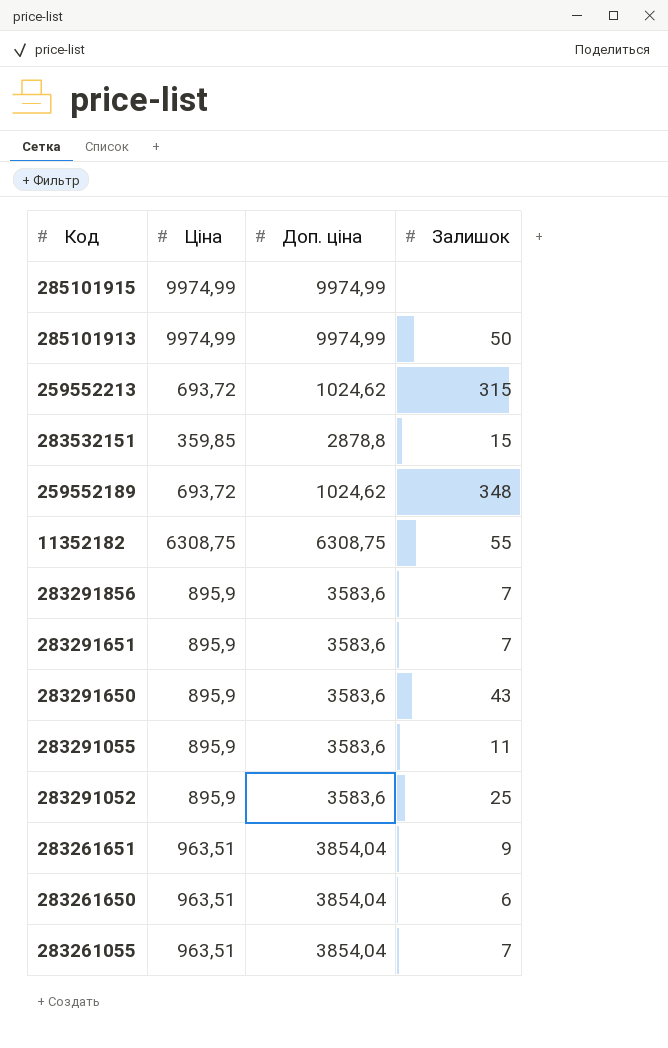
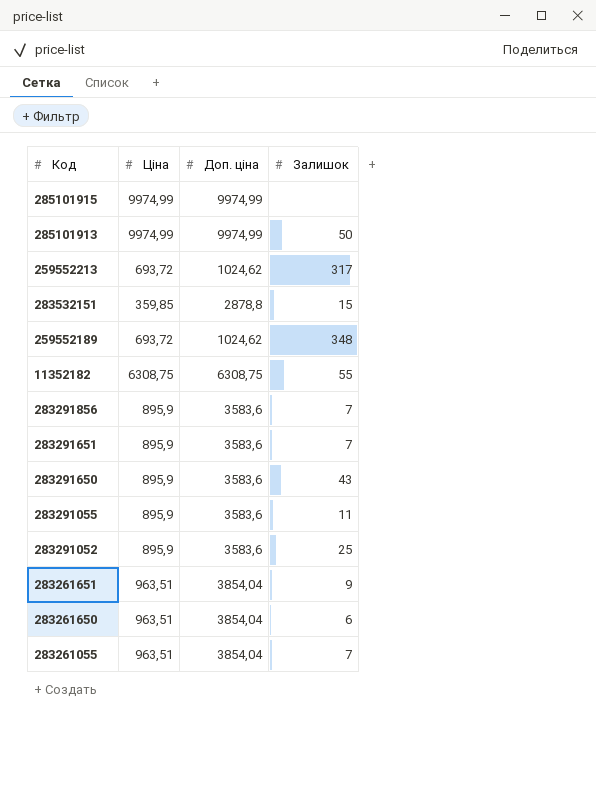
259552213 | Залишок: 315 -> 317

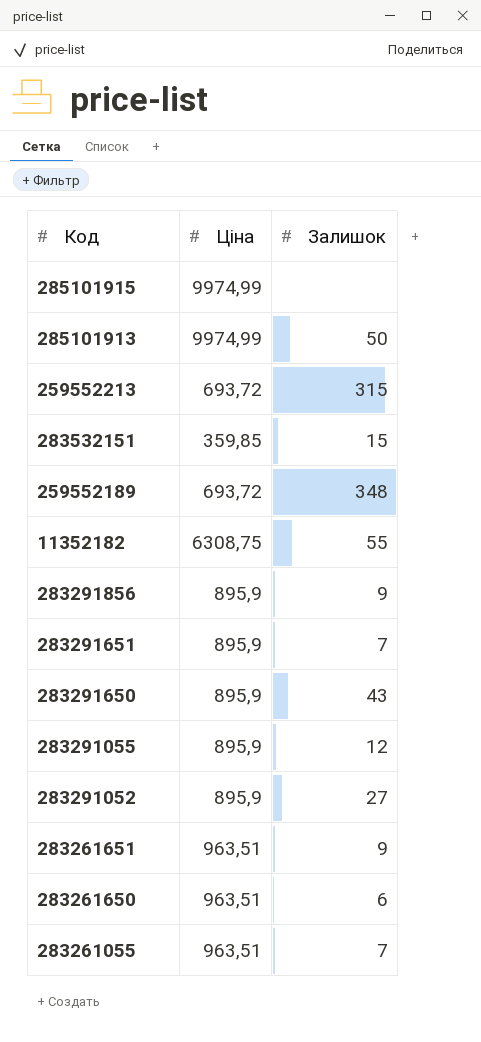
column Доп. ціна | position: 3 -> none
259552213 | Залишок: 317 -> 315
283291856 | Залишок: 7 -> 9
283291055 | Залишок: 11 -> 12
283291052 | Залишок: 25 -> 27

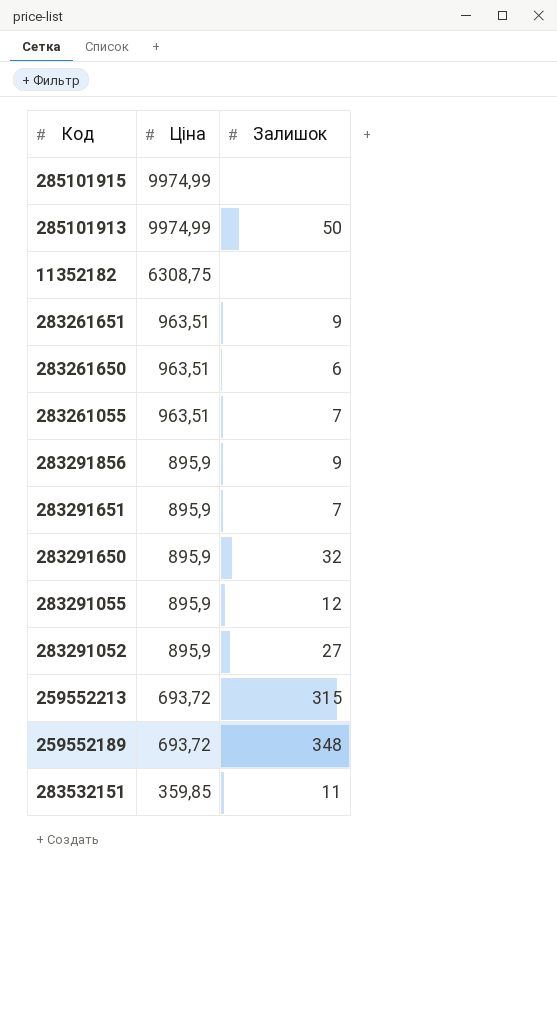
row order: none -> Ціна descending
11352182 | Залишок: 55 -> none
283291650 | Залишок: 43 -> 32
283532151 | Залишок: 15 -> 11

